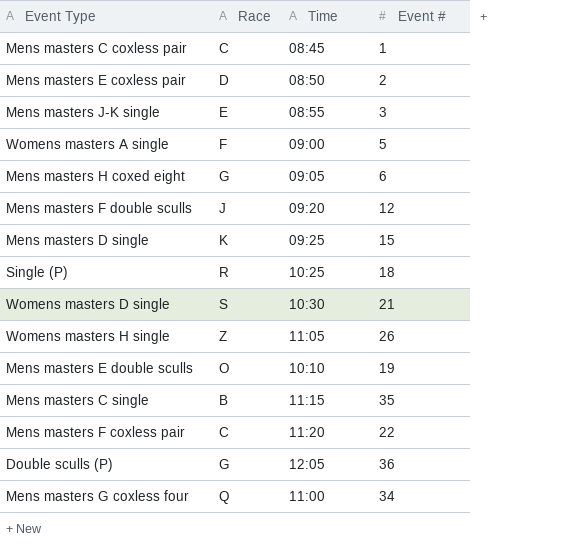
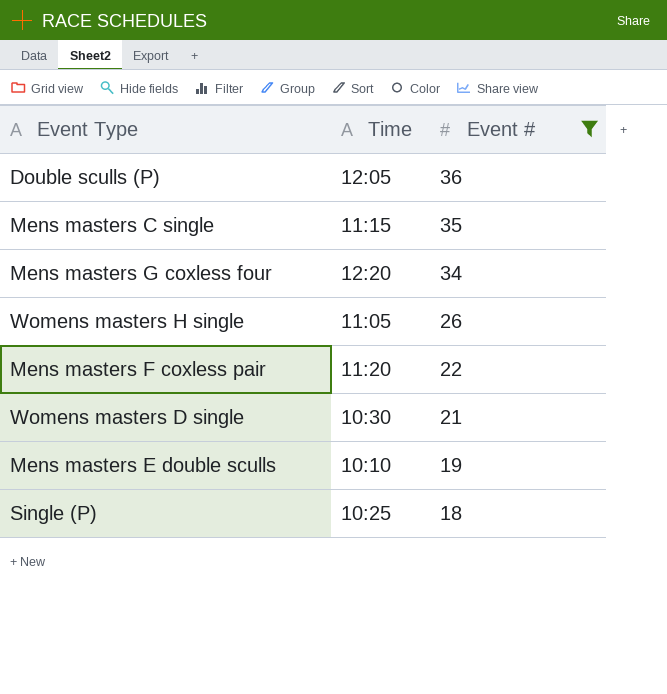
filter: none -> Event # >= 18
row order: none -> Event # descending
column Race | position: 2 -> none
Mens masters G coxless four | Time: 11:00 -> 12:20

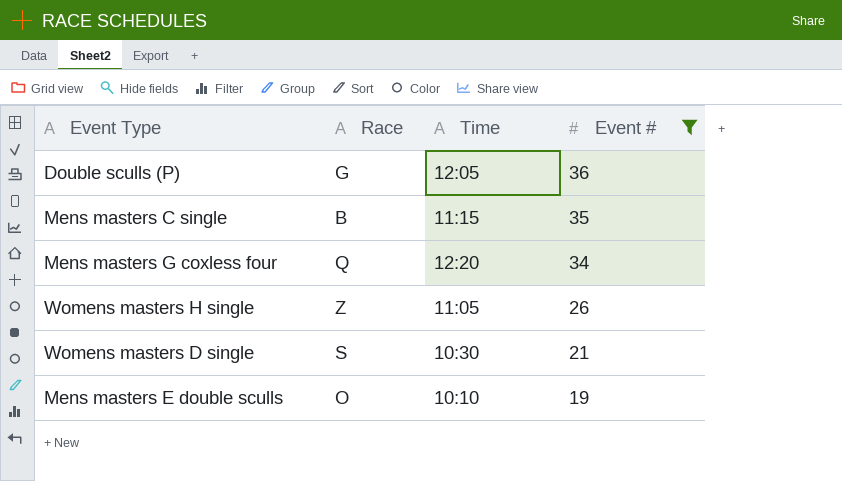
column Race | position: none -> 2
row Mens masters F coxless pair: 11:20 | 22 -> none
row Single (P): 10:25 | 18 -> none

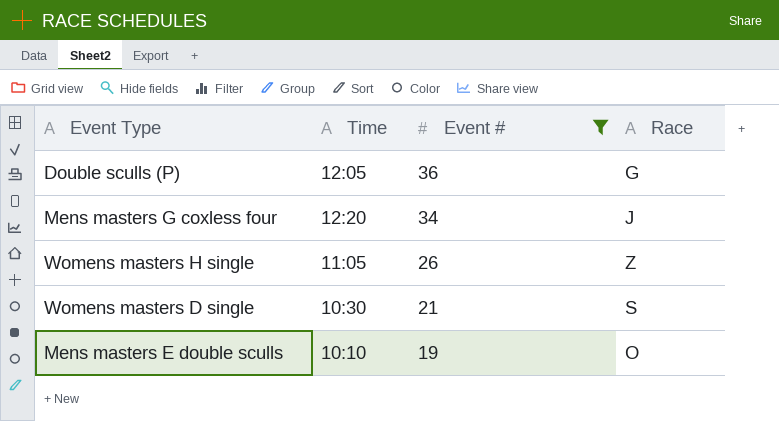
column Race | position: 2 -> 4
row Mens masters C single: B | 11:15 | 35 -> none
Mens masters G coxless four | Race: Q -> J

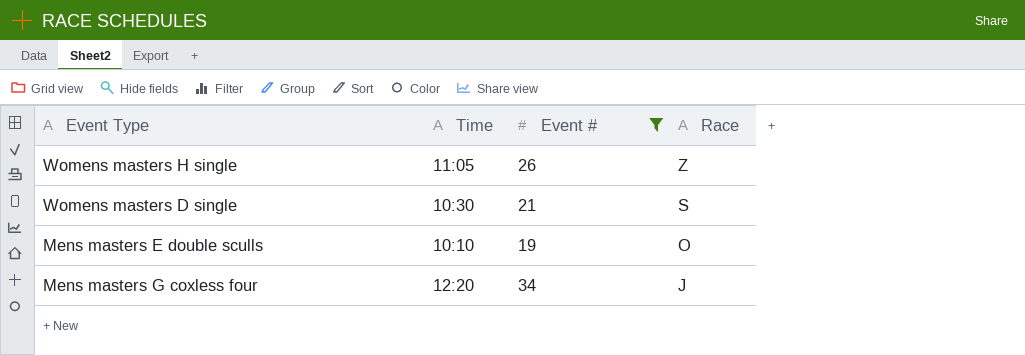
row order: Event # descending -> Race descending
row Double sculls (P): 12:05 | 36 | G -> none

